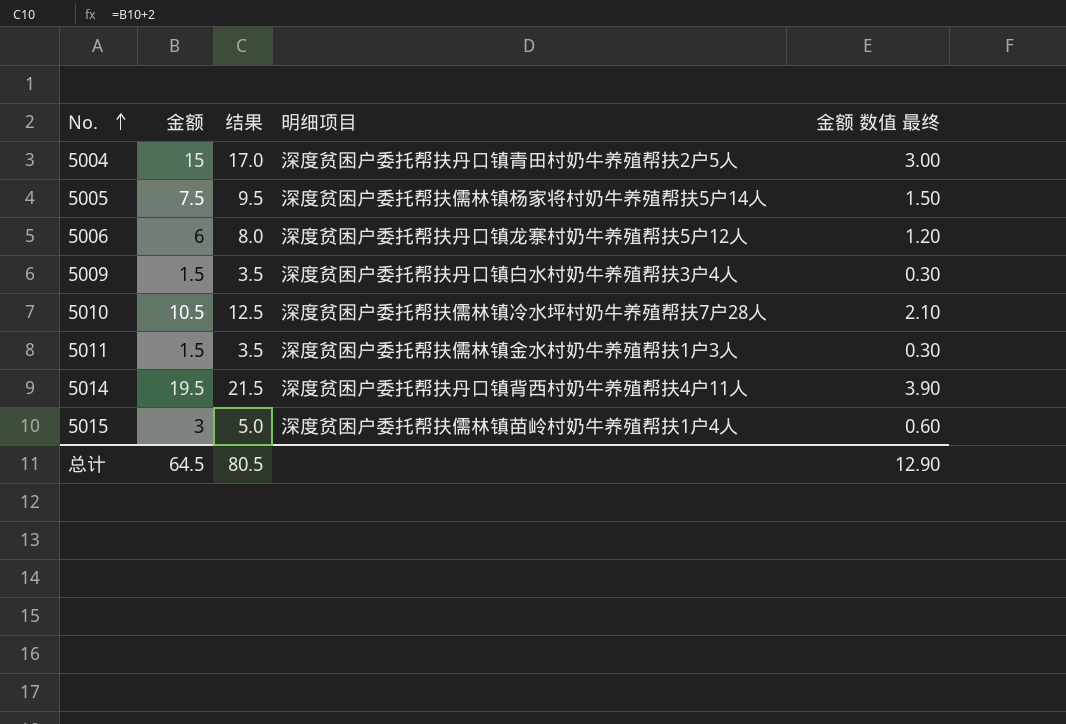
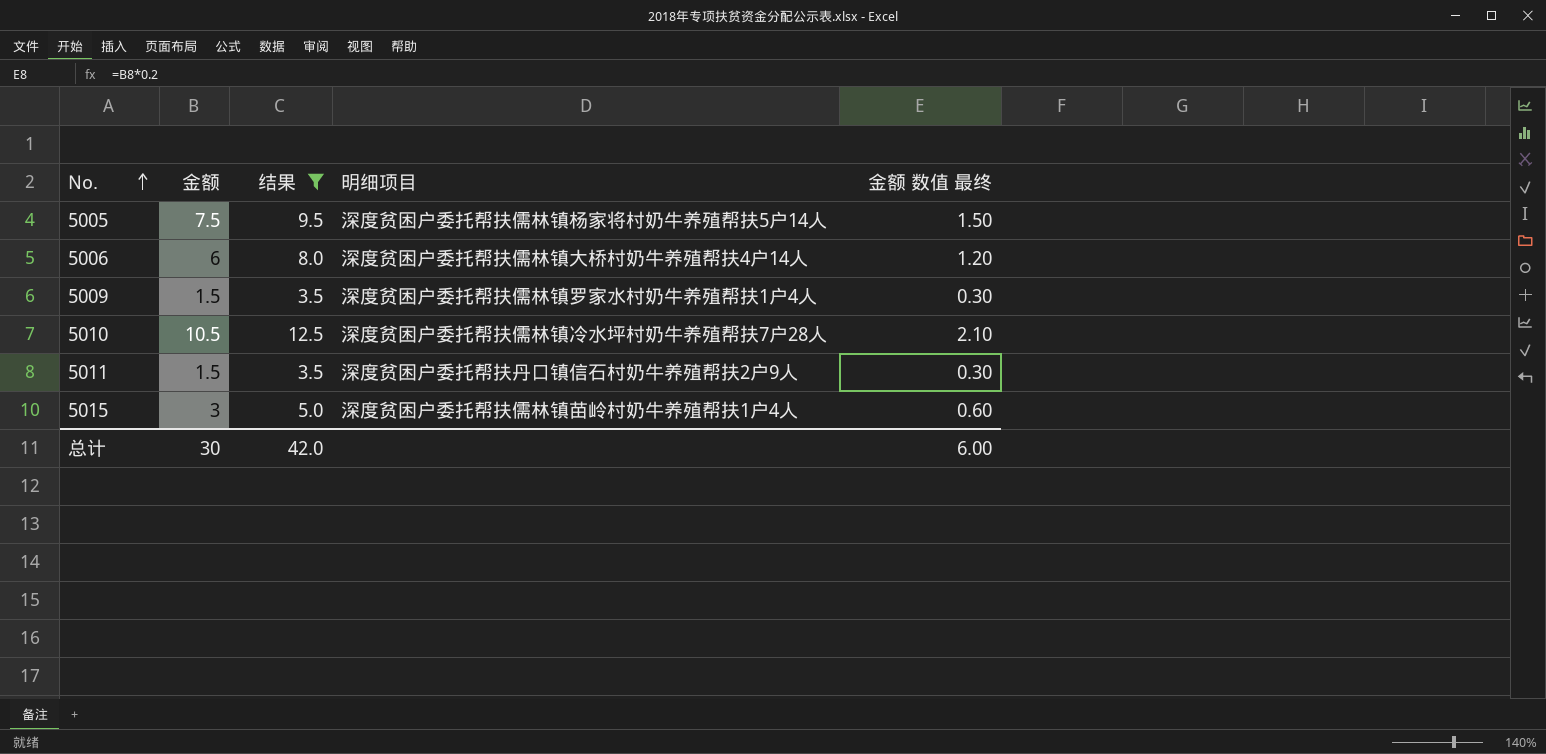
filter: none -> 结果 <= 12.5
5006 | 明细项目: 深度贫困户委托帮扶丹口镇龙寨村奶牛养殖帮扶5户12人 -> 深度贫困户委托帮扶儒林镇大桥村奶牛养殖帮扶4户14人
5009 | 明细项目: 深度贫困户委托帮扶丹口镇白水村奶牛养殖帮扶3户4人 -> 深度贫困户委托帮扶儒林镇罗家水村奶牛养殖帮扶1户4人
5011 | 明细项目: 深度贫困户委托帮扶儒林镇金水村奶牛养殖帮扶1户3人 -> 深度贫困户委托帮扶丹口镇信石村奶牛养殖帮扶2户9人
总计 | 金额: 64.5 -> 30
总计 | 结果: 80.5 -> 42.0
总计 | 金额 数值 最终: 12.90 -> 6.00

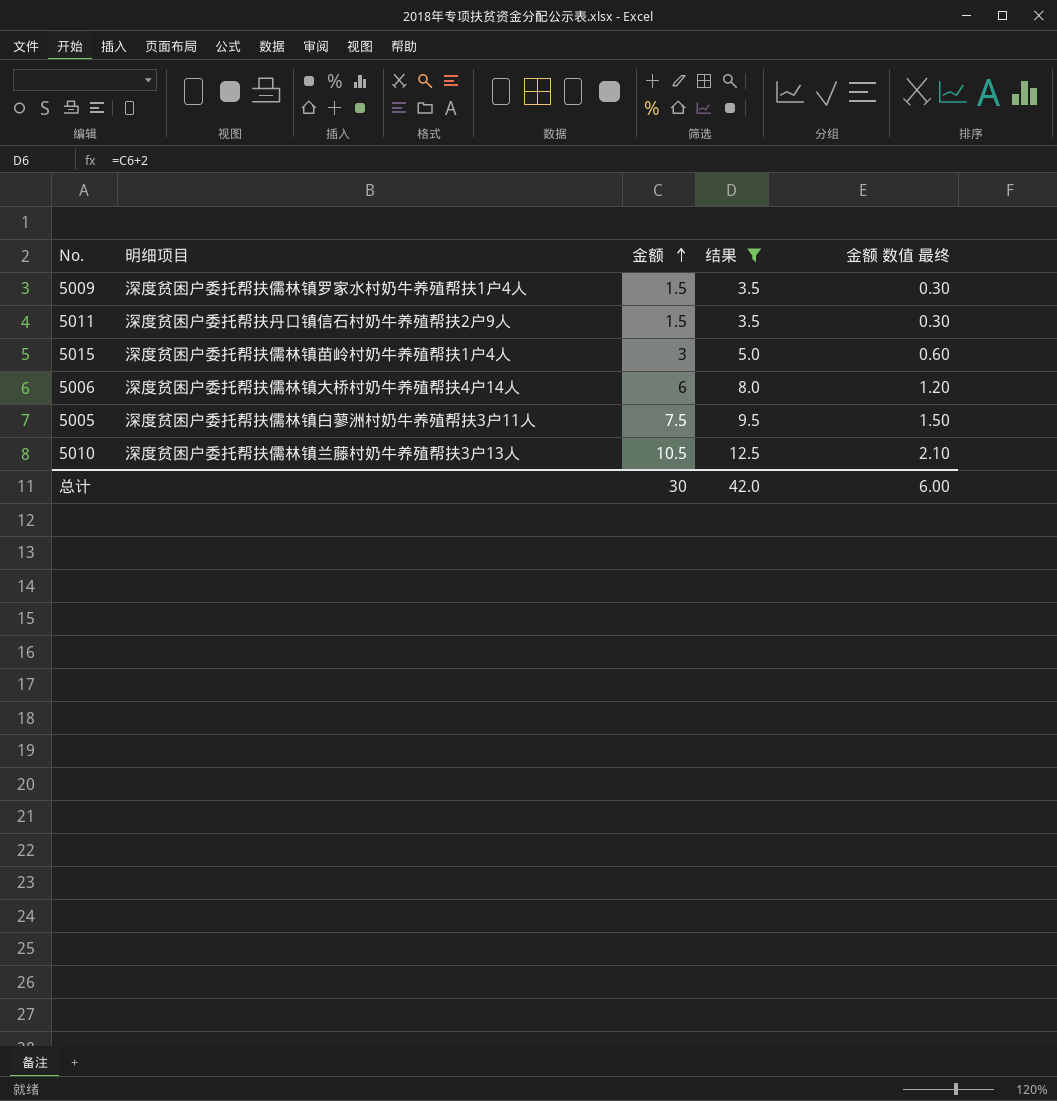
row order: No. ascending -> 金额 ascending
column 明细项目 | position: 4 -> 2
5005 | 明细项目: 深度贫困户委托帮扶儒林镇杨家将村奶牛养殖帮扶5户14人 -> 深度贫困户委托帮扶儒林镇白蓼洲村奶牛养殖帮扶3户11人
5010 | 明细项目: 深度贫困户委托帮扶儒林镇冷水坪村奶牛养殖帮扶7户28人 -> 深度贫困户委托帮扶儒林镇兰藤村奶牛养殖帮扶3户13人

